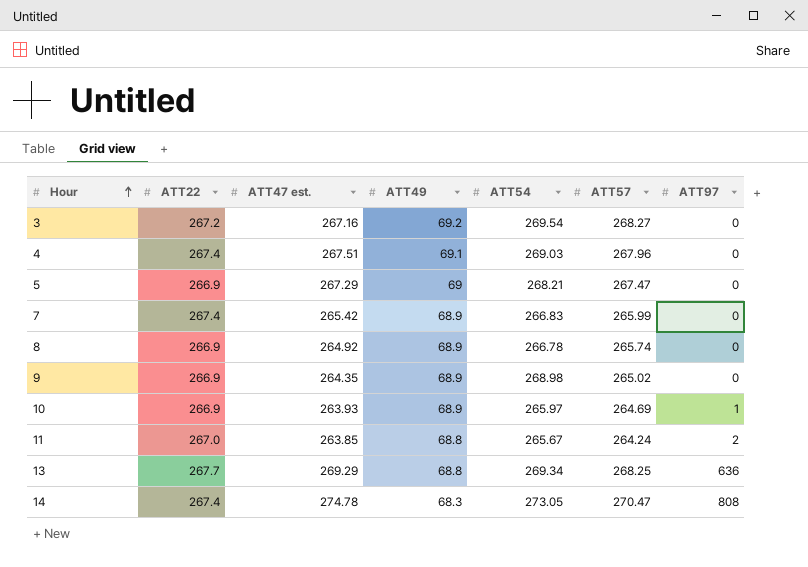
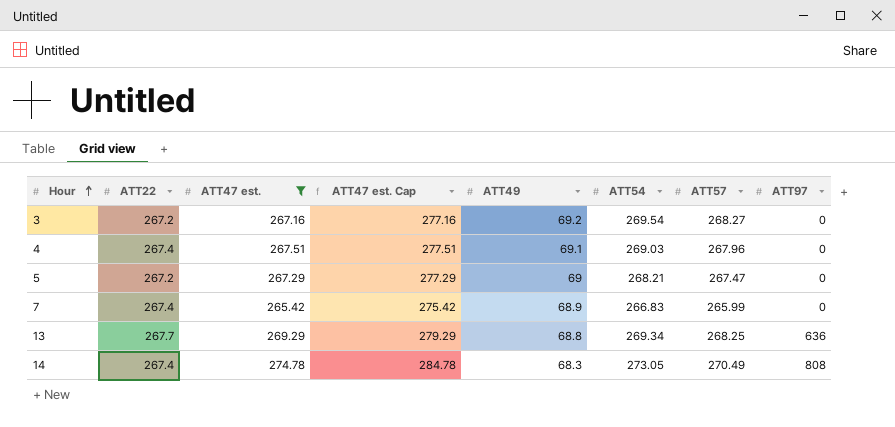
filter: none -> ATT47 est. >= 265.42
column ATT47 est. Cap | formula: none -> [ATT47 est.] + 10
5 | ATT22: 266.9 -> 267.2
14 | ATT57: 270.47 -> 270.49

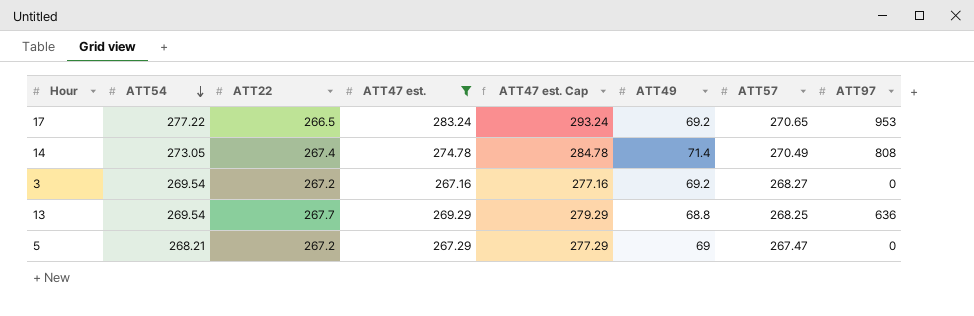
row order: Hour ascending -> ATT54 descending
column ATT54 | position: 6 -> 2
row 4: 267.4 | 267.51 | 277.51 | 69.1 | 269.03 | 267.96 | 0 -> none
row 7: 267.4 | 265.42 | 275.42 | 68.9 | 266.83 | 265.99 | 0 -> none
row 17: none -> 277.22 | 266.5 | 283.24 | 293.24 | 69.2 | 270.65 | 953
14 | ATT49: 68.3 -> 71.4
13 | ATT54: 269.34 -> 269.54

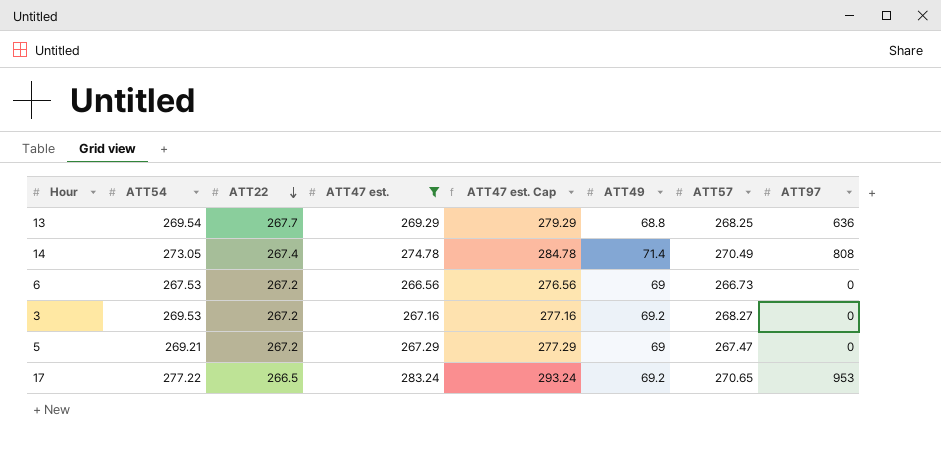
row order: ATT54 descending -> ATT22 descending
row 6: none -> 267.53 | 267.2 | 266.56 | 276.56 | 69 | 266.73 | 0
3 | ATT54: 269.54 -> 269.53
5 | ATT54: 268.21 -> 269.21

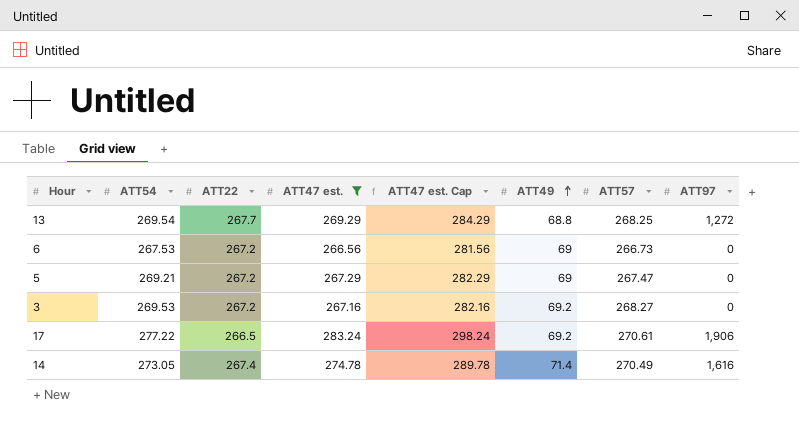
row order: ATT22 descending -> ATT49 ascending
column ATT47 est. Cap | formula: [ATT47 est.] + 10 -> [ATT47 est.] + 15
13 | ATT97: 636 -> 1,272
17 | ATT57: 270.65 -> 270.61
17 | ATT97: 953 -> 1,906
14 | ATT97: 808 -> 1,616

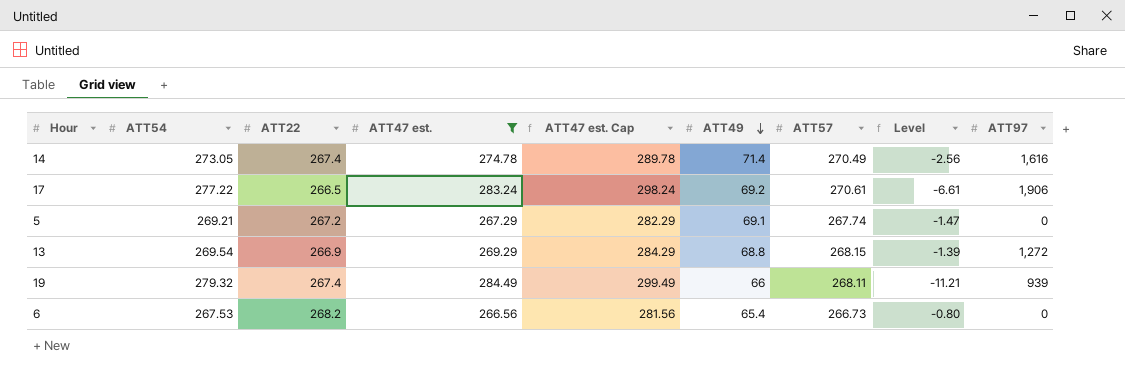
row order: ATT49 ascending -> ATT49 descending
column Level | formula: none -> [ATT57] - [ATT54]
row 3: 269.53 | 267.2 | 267.16 | 282.16 | 69.2 | 268.27 | 0 -> none
5 | ATT49: 69 -> 69.1
5 | ATT57: 267.47 -> 267.74
13 | ATT22: 267.7 -> 266.9
13 | ATT57: 268.25 -> 268.15
row 19: none -> 279.32 | 267.4 | 284.49 | 299.49 | 66 | 268.11 | -11.21 | 939
6 | ATT22: 267.2 -> 268.2
6 | ATT49: 69 -> 65.4

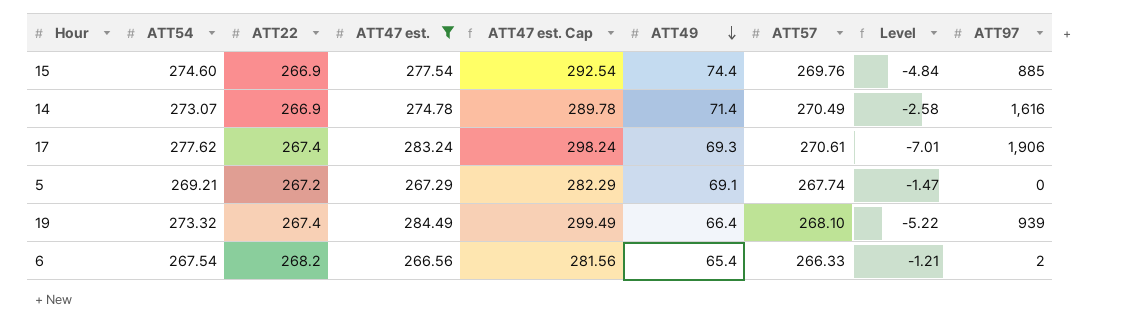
row 13: 269.54 | 266.9 | 269.29 | 284.29 | 68.8 | 268.15 | -1.39 | 1,272 -> none
row 15: none -> 274.60 | 266.9 | 277.54 | 292.54 | 74.4 | 269.76 | -4.84 | 885
14 | ATT54: 273.05 -> 273.07
14 | ATT22: 267.4 -> 266.9
14 | Level: -2.56 -> -2.58
17 | ATT54: 277.22 -> 277.62
17 | ATT22: 266.5 -> 267.4
17 | ATT49: 69.2 -> 69.3
17 | Level: -6.61 -> -7.01
19 | ATT54: 279.32 -> 273.32
19 | ATT49: 66 -> 66.4
19 | ATT57: 268.11 -> 268.10
19 | Level: -11.21 -> -5.22
6 | ATT54: 267.53 -> 267.54
6 | ATT57: 266.73 -> 266.33
6 | Level: -0.80 -> -1.21
6 | ATT97: 0 -> 2

